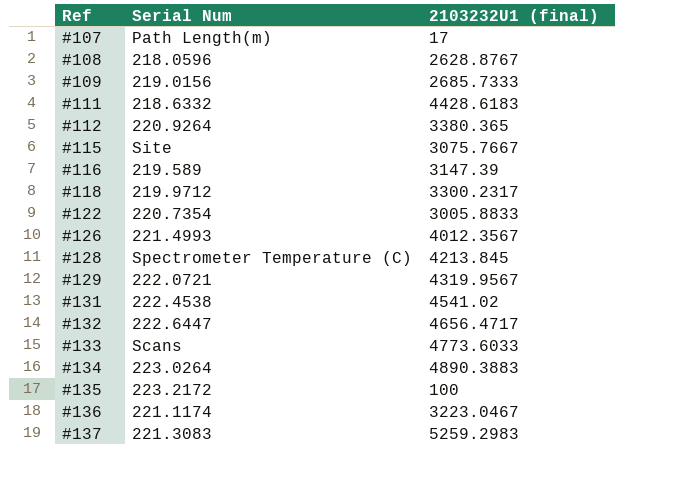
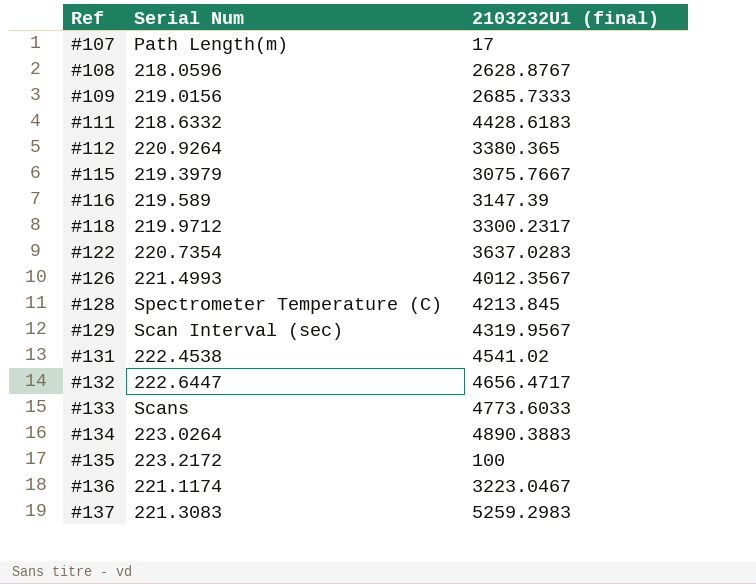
#115 | Serial Num: Site -> 219.3979
#122 | 2103232U1 (final): 3005.8833 -> 3637.0283
#129 | Serial Num: 222.0721 -> Scan Interval (sec)

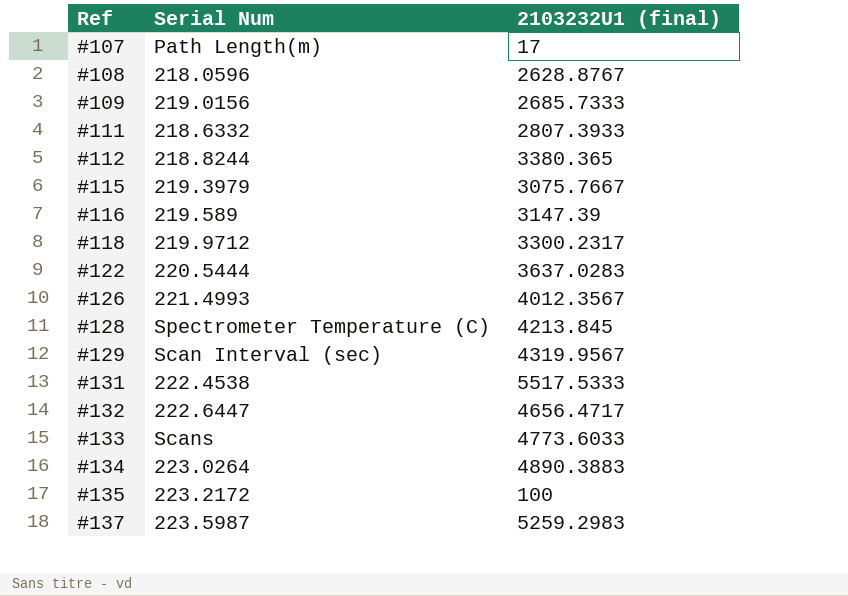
row #136: 221.1174 | 3223.0467 -> none
#111 | 2103232U1 (final): 4428.6183 -> 2807.3933
#112 | Serial Num: 220.9264 -> 218.8244
#122 | Serial Num: 220.7354 -> 220.5444
#131 | 2103232U1 (final): 4541.02 -> 5517.5333
#137 | Serial Num: 221.3083 -> 223.5987

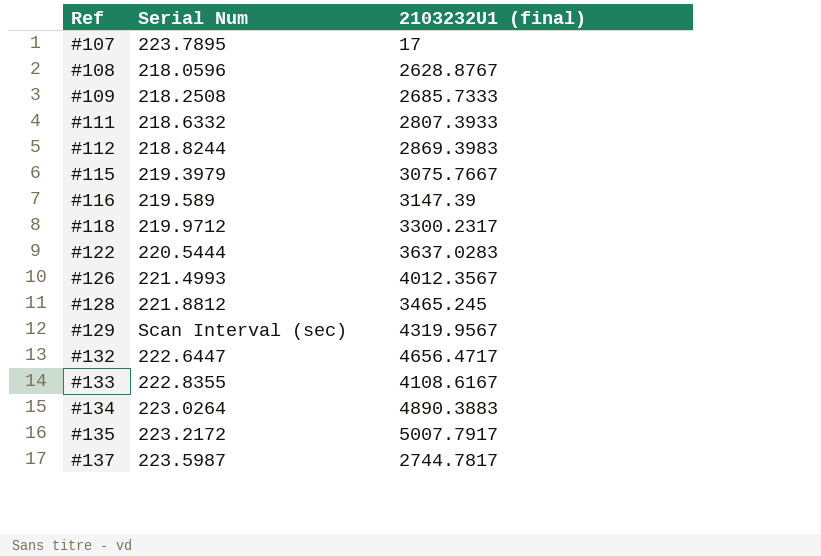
row #131: 222.4538 | 5517.5333 -> none
#107 | Serial Num: Path Length(m) -> 223.7895
#109 | Serial Num: 219.0156 -> 218.2508
#112 | 2103232U1 (final): 3380.365 -> 2869.3983
#128 | Serial Num: Spectrometer Temperature (C) -> 221.8812
#128 | 2103232U1 (final): 4213.845 -> 3465.245
#133 | Serial Num: Scans -> 222.8355
#133 | 2103232U1 (final): 4773.6033 -> 4108.6167
#135 | 2103232U1 (final): 100 -> 5007.7917
#137 | 2103232U1 (final): 5259.2983 -> 2744.7817

